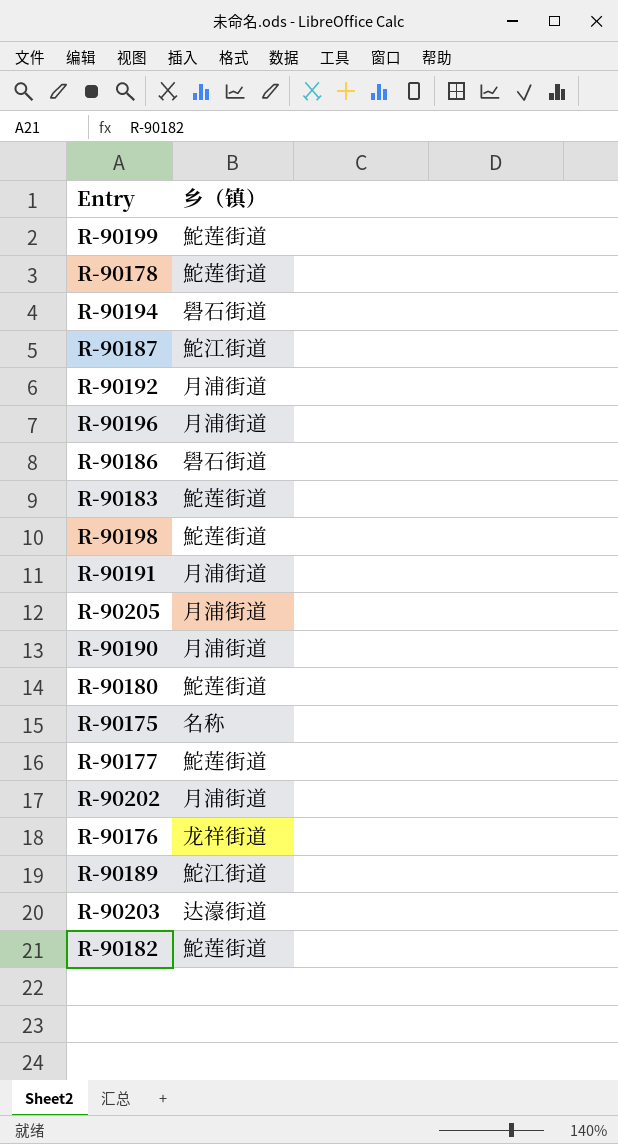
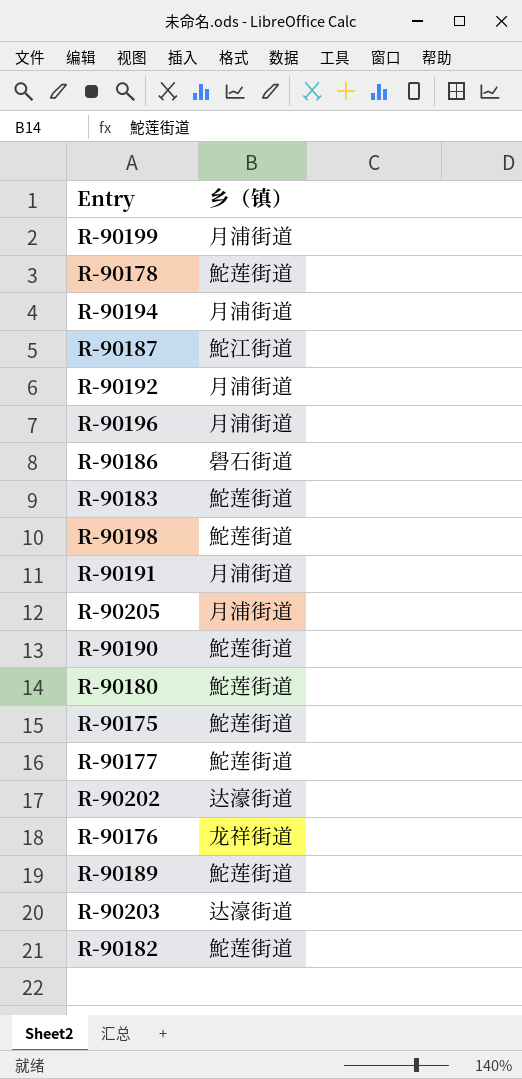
R-90199 | 乡（镇）: 鮀莲街道 -> 月浦街道
R-90194 | 乡（镇）: 礐石街道 -> 月浦街道
R-90190 | 乡（镇）: 月浦街道 -> 鮀莲街道
R-90175 | 乡（镇）: 名称 -> 鮀莲街道
R-90202 | 乡（镇）: 月浦街道 -> 达濠街道
R-90189 | 乡（镇）: 鮀江街道 -> 鮀莲街道

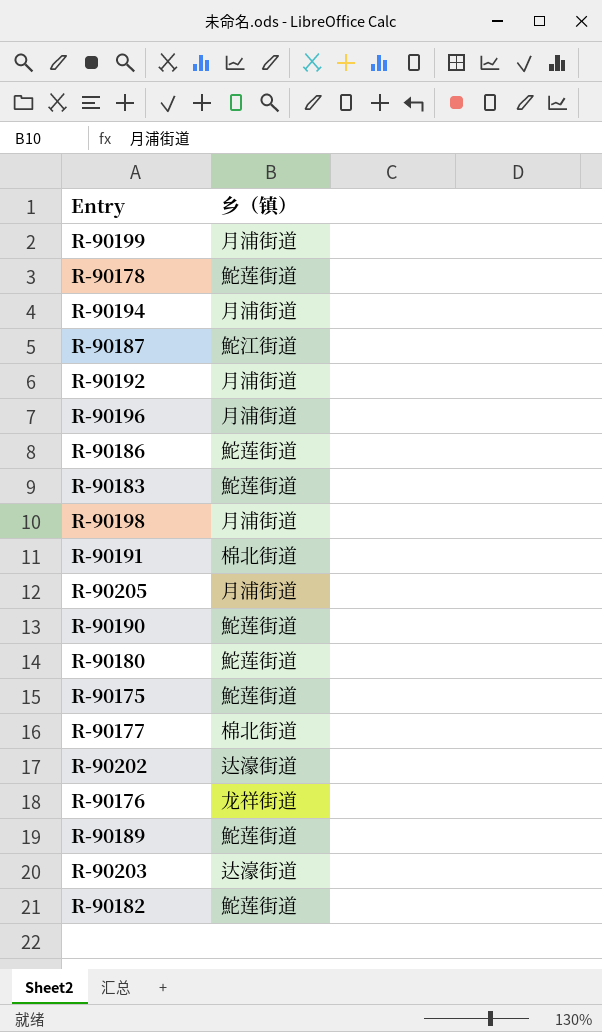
R-90186 | 乡（镇）: 礐石街道 -> 鮀莲街道
R-90198 | 乡（镇）: 鮀莲街道 -> 月浦街道
R-90191 | 乡（镇）: 月浦街道 -> 棉北街道
R-90177 | 乡（镇）: 鮀莲街道 -> 棉北街道

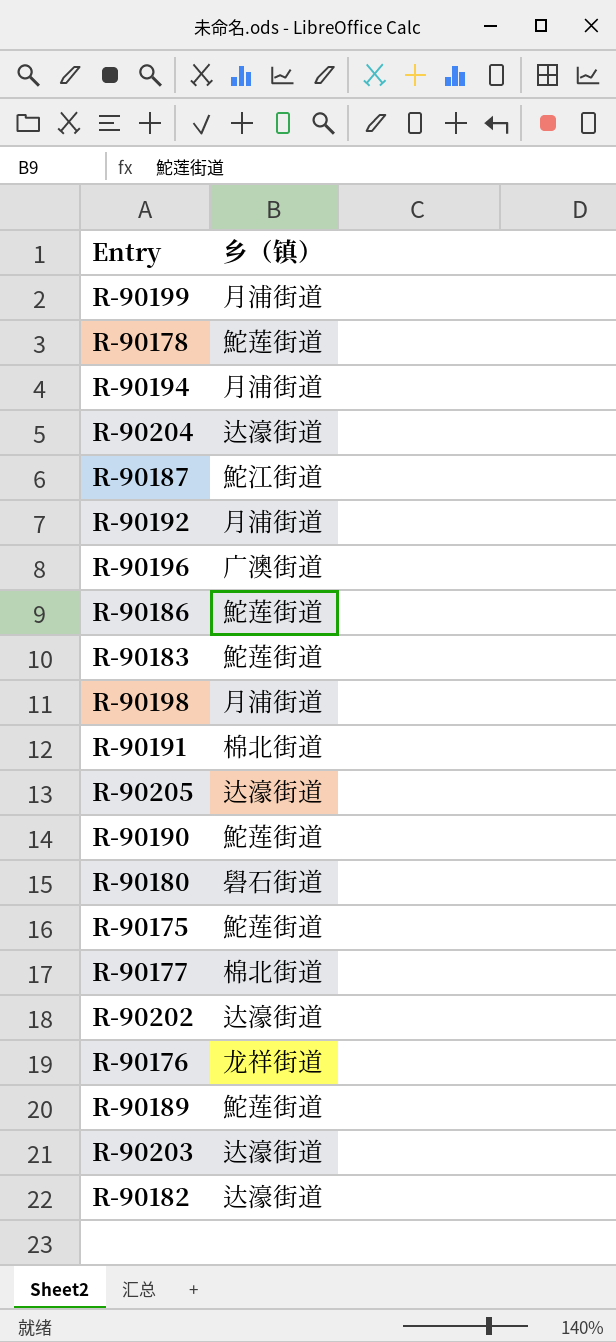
row R-90204: none -> 达濠街道
R-90196 | 乡（镇）: 月浦街道 -> 广澳街道
R-90205 | 乡（镇）: 月浦街道 -> 达濠街道
R-90180 | 乡（镇）: 鮀莲街道 -> 礐石街道
R-90182 | 乡（镇）: 鮀莲街道 -> 达濠街道

